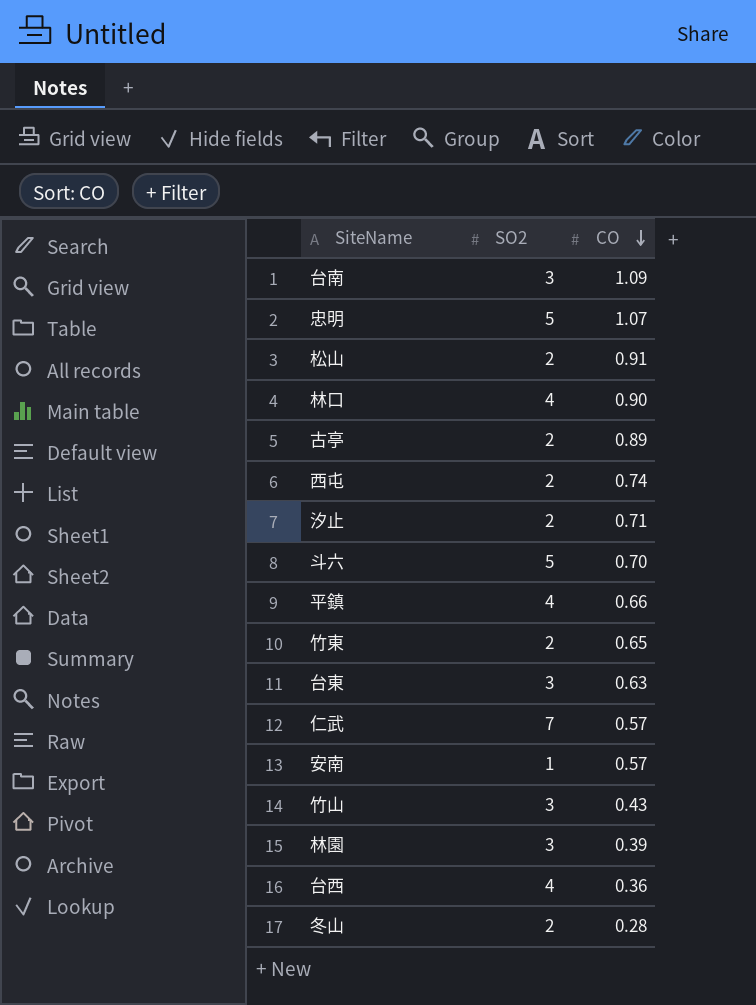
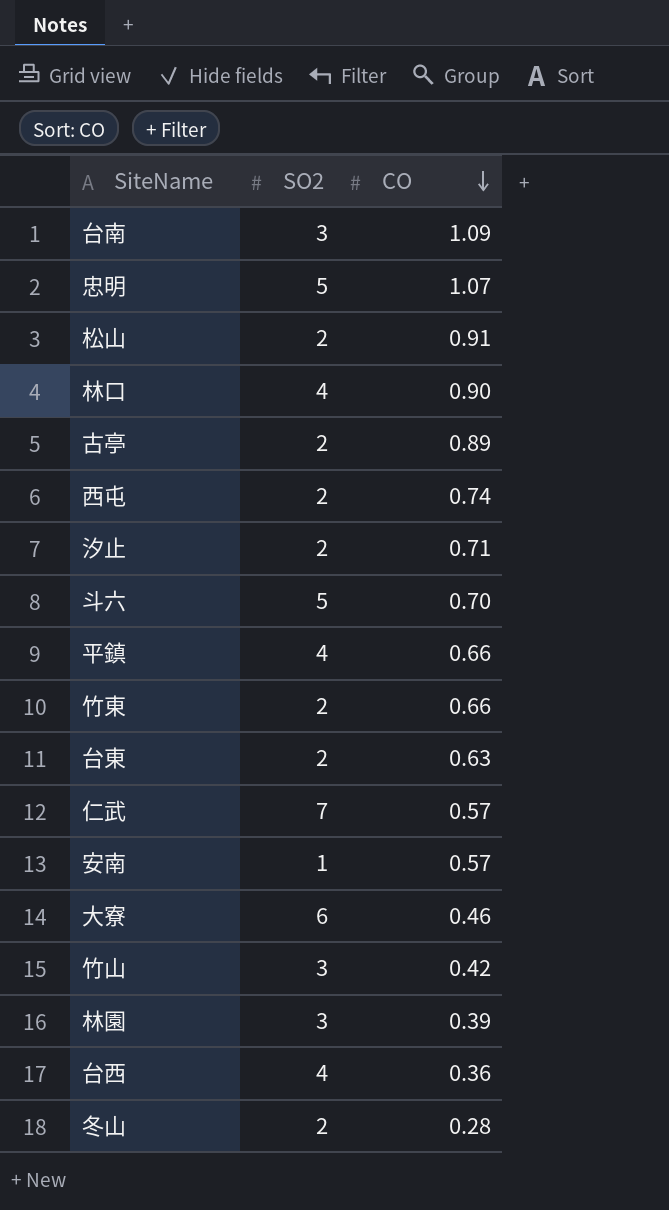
竹東 | CO: 0.65 -> 0.66
台東 | SO2: 3 -> 2
row 大寮: none -> 6 | 0.46
竹山 | CO: 0.43 -> 0.42

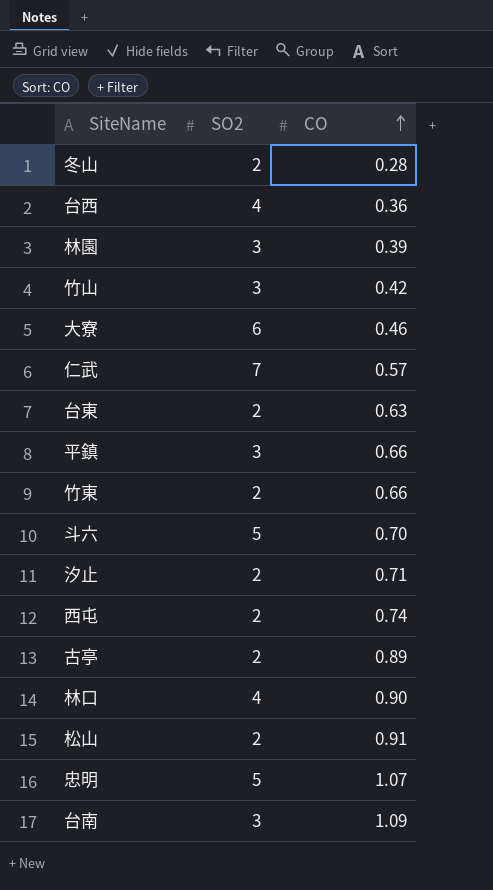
row order: CO descending -> CO ascending
row 安南: 1 | 0.57 -> none
平鎮 | SO2: 4 -> 3

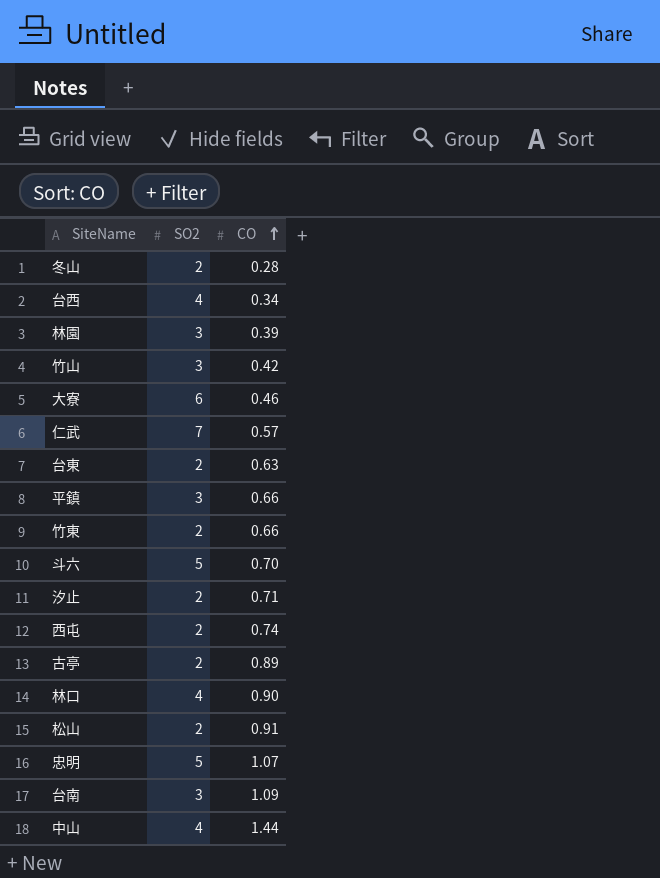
台西 | CO: 0.36 -> 0.34
row 中山: none -> 4 | 1.44

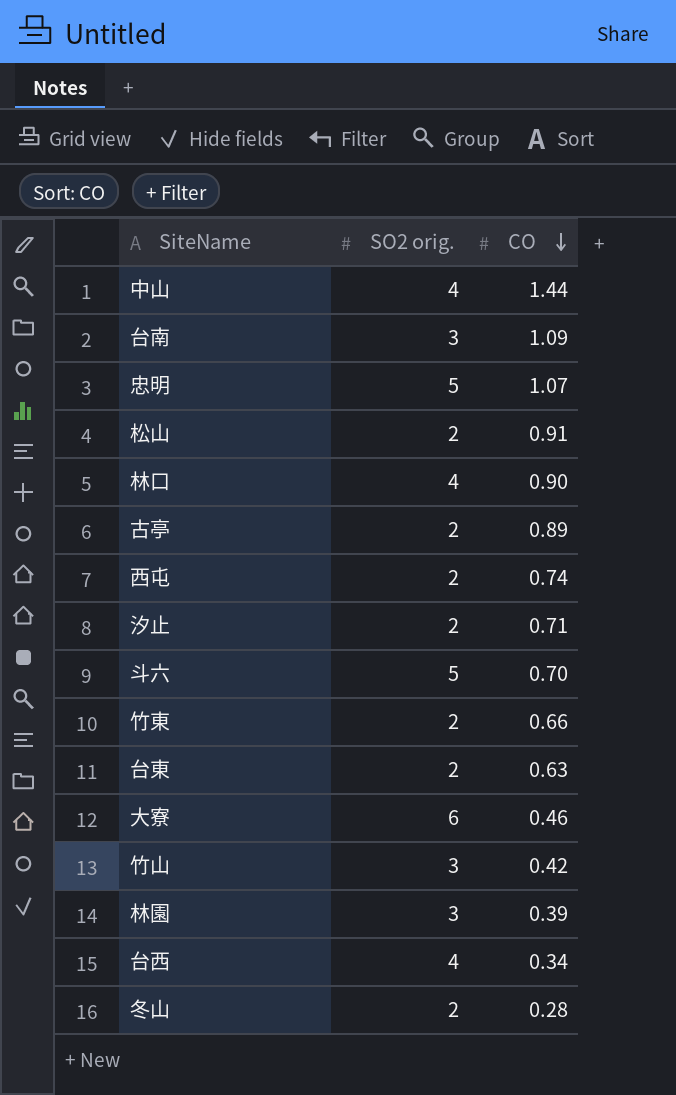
row order: CO ascending -> CO descending
column name: SO2 -> SO2 orig.
row 仁武: 7 | 0.57 -> none
row 平鎮: 3 | 0.66 -> none

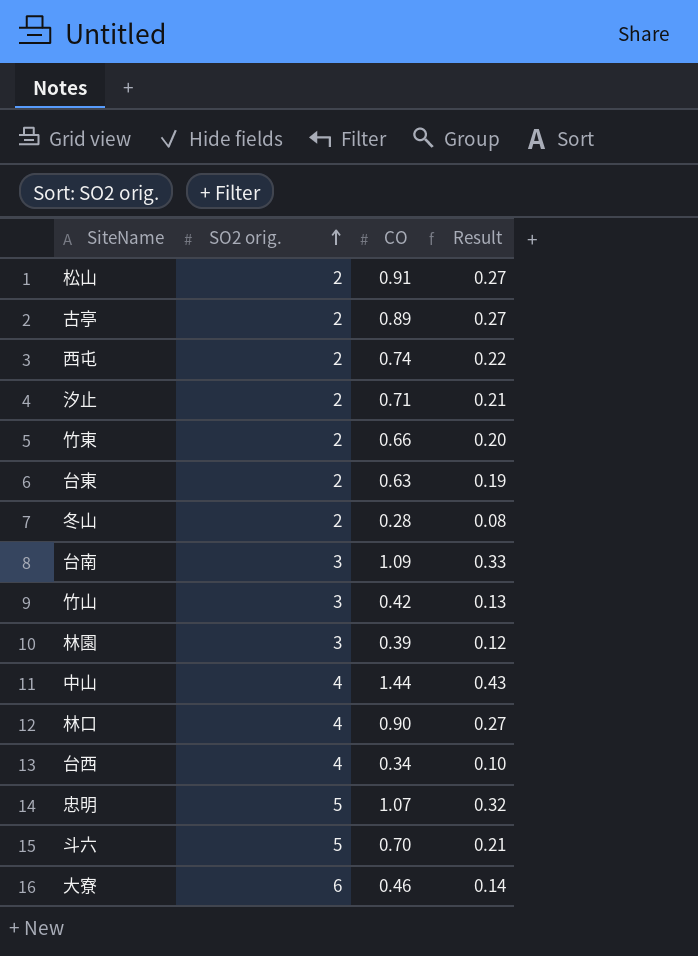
row order: CO descending -> SO2 orig. ascending
column Result | formula: none -> [CO] * 0.3

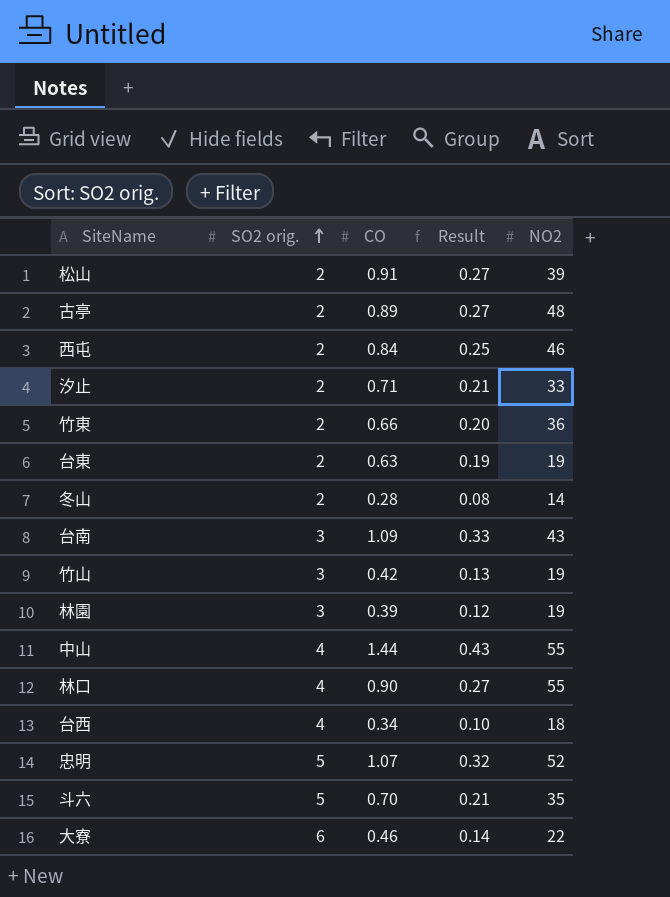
column NO2 | position: none -> 5
西屯 | CO: 0.74 -> 0.84
西屯 | Result: 0.22 -> 0.25

